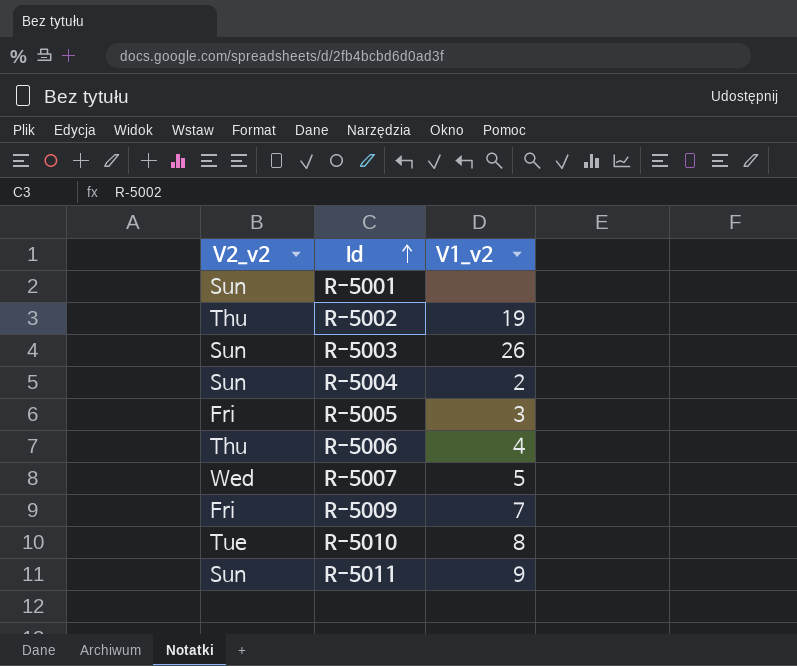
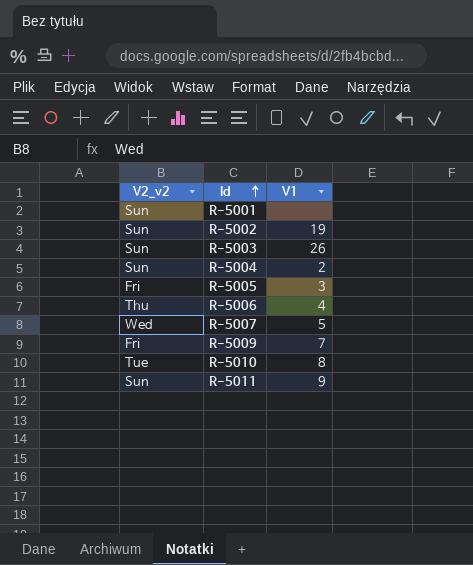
column name: V1_v2 -> V1
R-5002 | V2_v2: Thu -> Sun

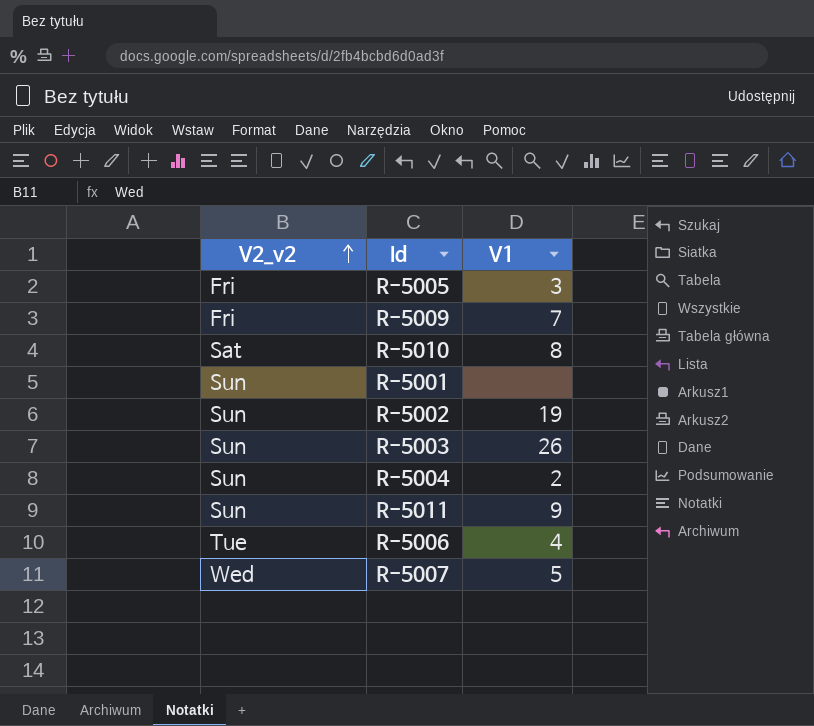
row order: Id ascending -> V2_v2 ascending
R-5010 | V2_v2: Tue -> Sat
R-5006 | V2_v2: Thu -> Tue

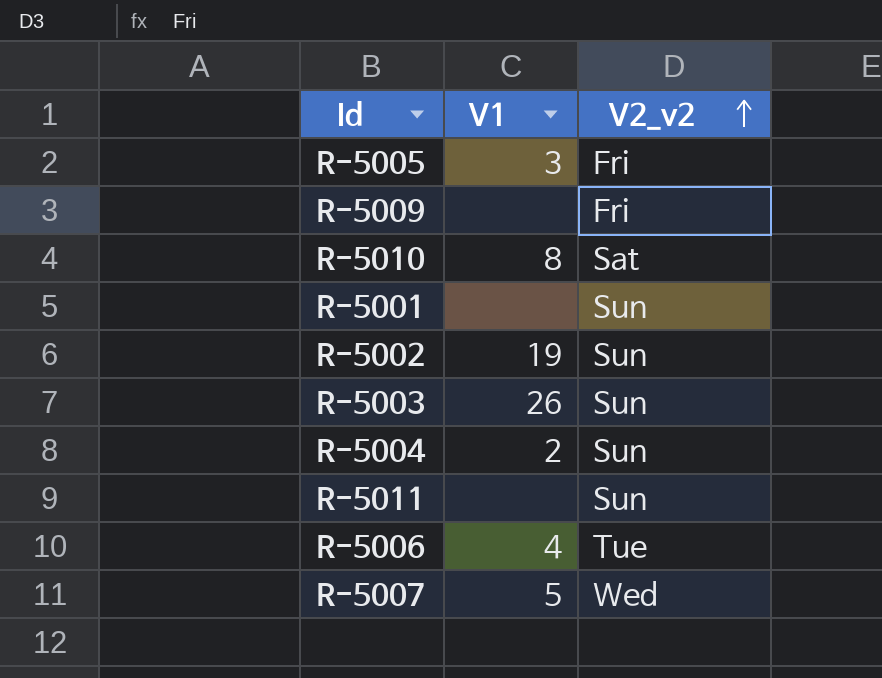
column V2_v2 | position: 1 -> 3
R-5009 | V1: 7 -> none
R-5011 | V1: 9 -> none

